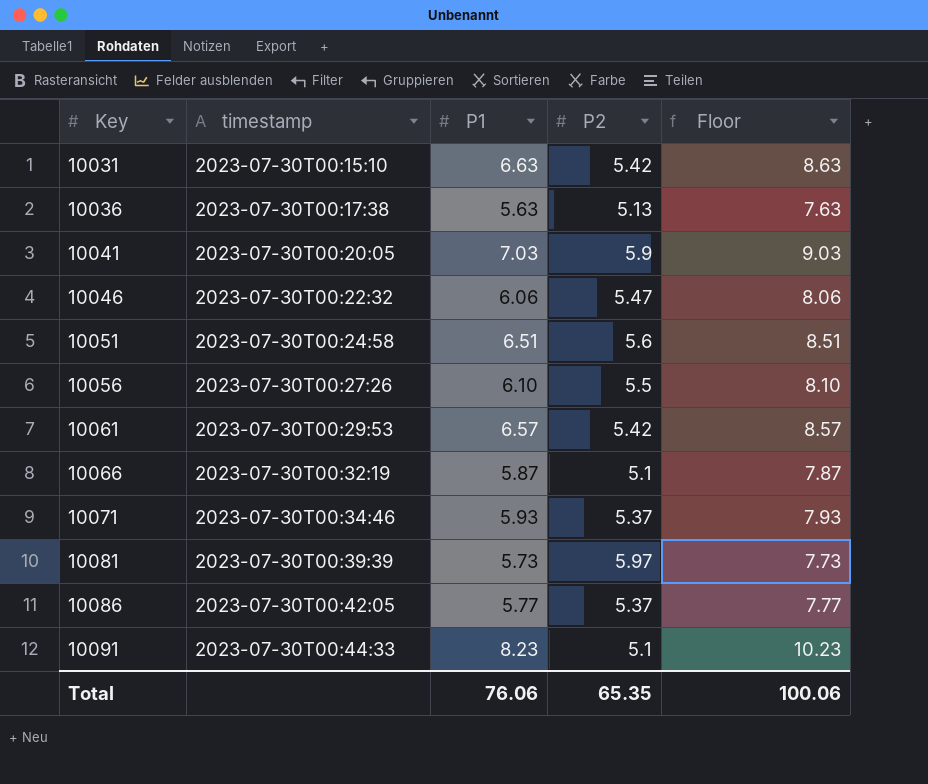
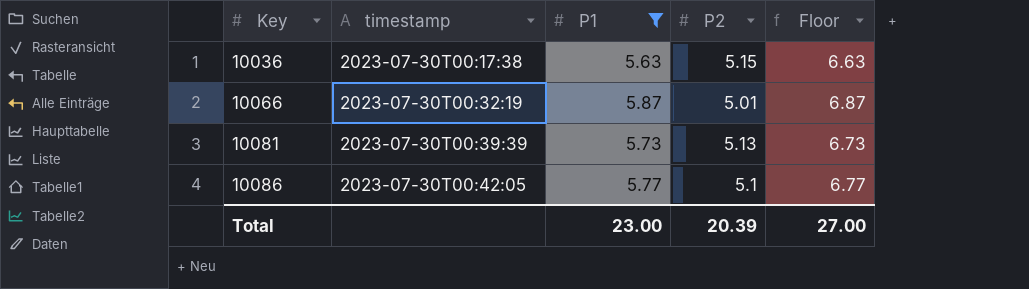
filter: none -> P1 <= 5.87
column Floor | formula: [P1] + 2 -> [P1] + 1
10036 | P2: 5.13 -> 5.15
10066 | P2: 5.1 -> 5.01
10081 | P2: 5.97 -> 5.13
10086 | P2: 5.37 -> 5.1
Total | P1: 76.06 -> 23.00
Total | P2: 65.35 -> 20.39
Total | Floor: 100.06 -> 27.00

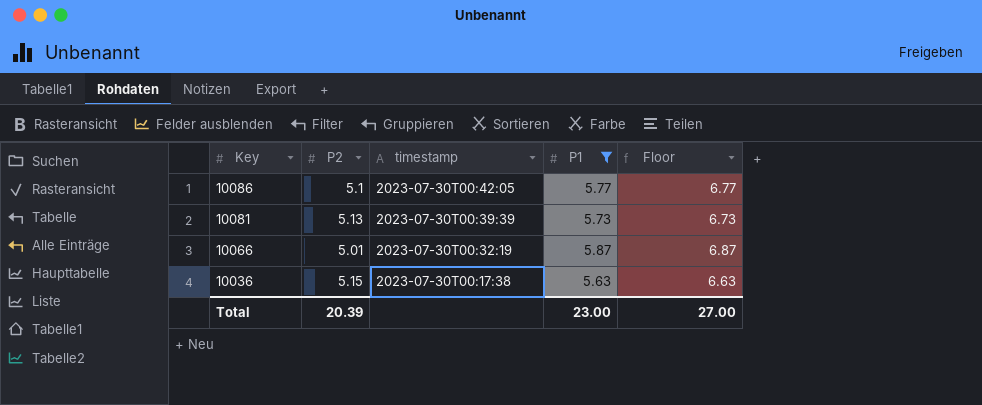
row order: Key ascending -> Key descending
column P2 | position: 4 -> 2

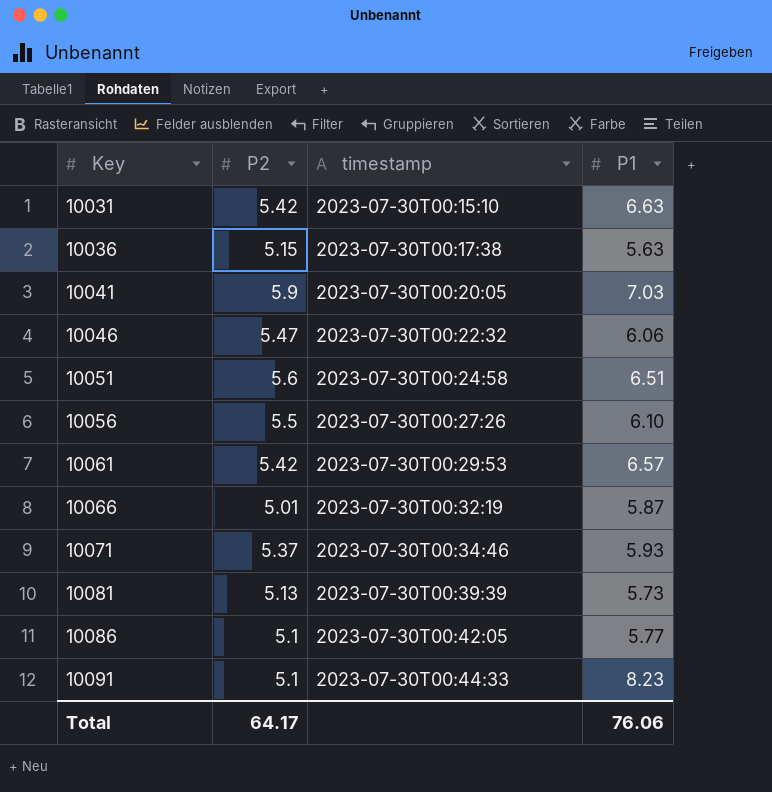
filter: P1 <= 5.87 -> none
row order: Key descending -> Key ascending
column Floor | formula: [P1] + 1 -> none
Total | P2: 20.39 -> 64.17
Total | P1: 23.00 -> 76.06

